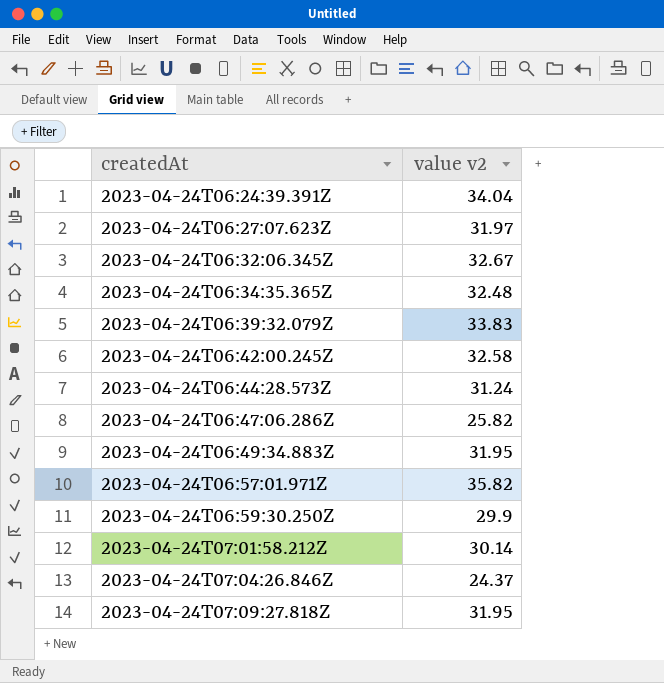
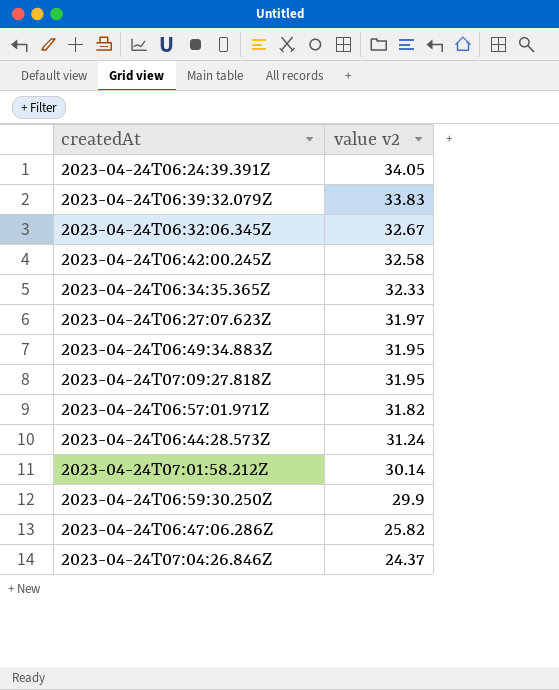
row order: createdAt ascending -> value v2 descending
2023-04-24T06:24:39.391Z | value v2: 34.04 -> 34.05
2023-04-24T06:34:35.365Z | value v2: 32.48 -> 32.33
2023-04-24T06:57:01.971Z | value v2: 35.82 -> 31.82

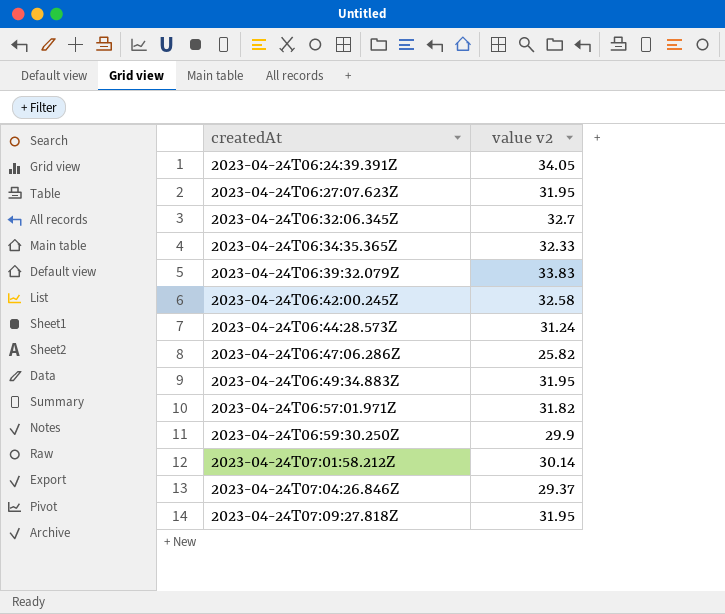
row order: value v2 descending -> createdAt ascending
2023-04-24T06:27:07.623Z | value v2: 31.97 -> 31.95
2023-04-24T06:32:06.345Z | value v2: 32.67 -> 32.7
2023-04-24T07:04:26.846Z | value v2: 24.37 -> 29.37

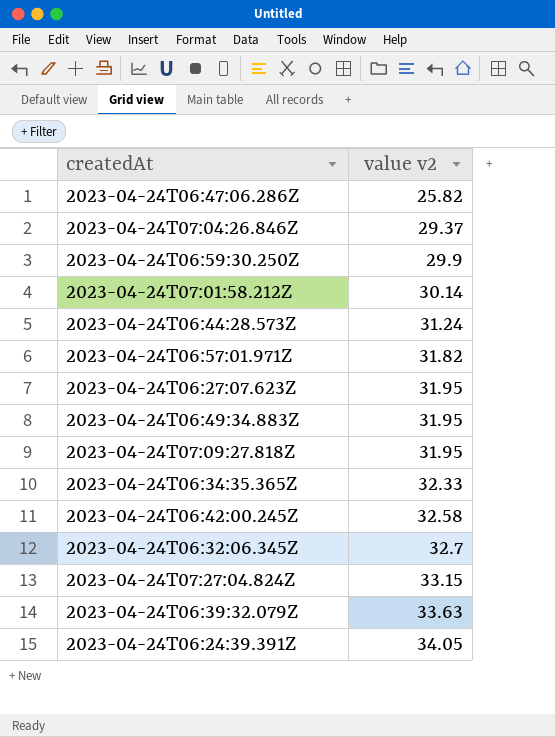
row order: createdAt ascending -> value v2 ascending
row 2023-04-24T07:27:04.824Z: none -> 33.15
2023-04-24T06:39:32.079Z | value v2: 33.83 -> 33.63

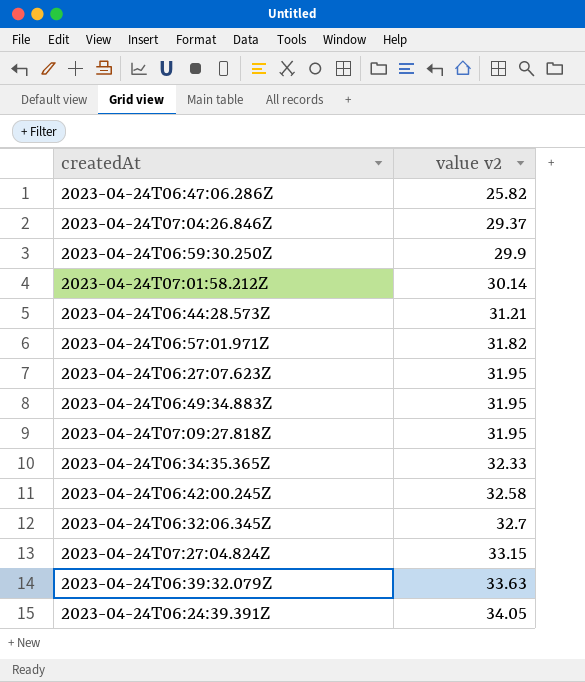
2023-04-24T06:44:28.573Z | value v2: 31.24 -> 31.21

